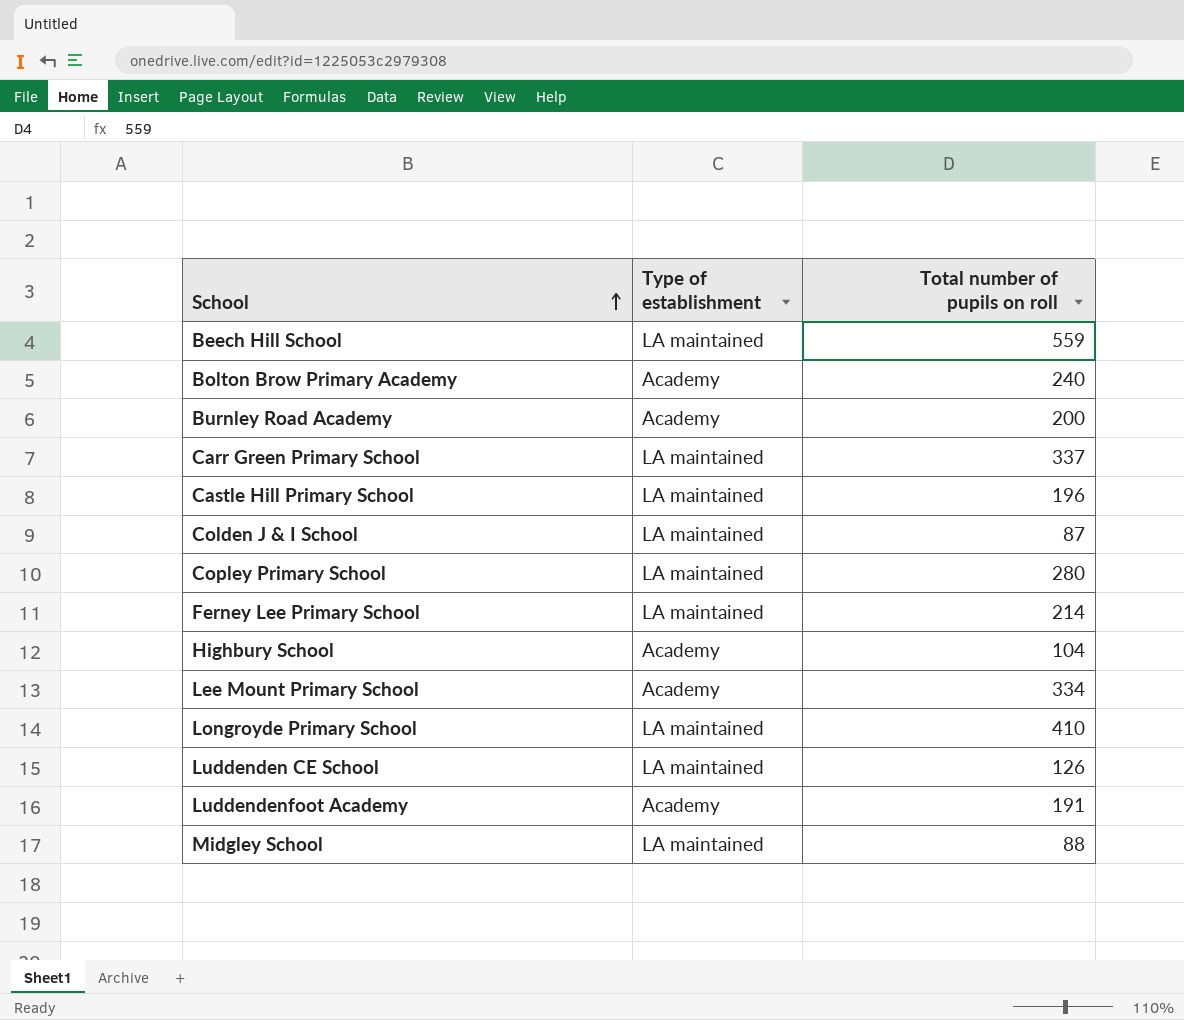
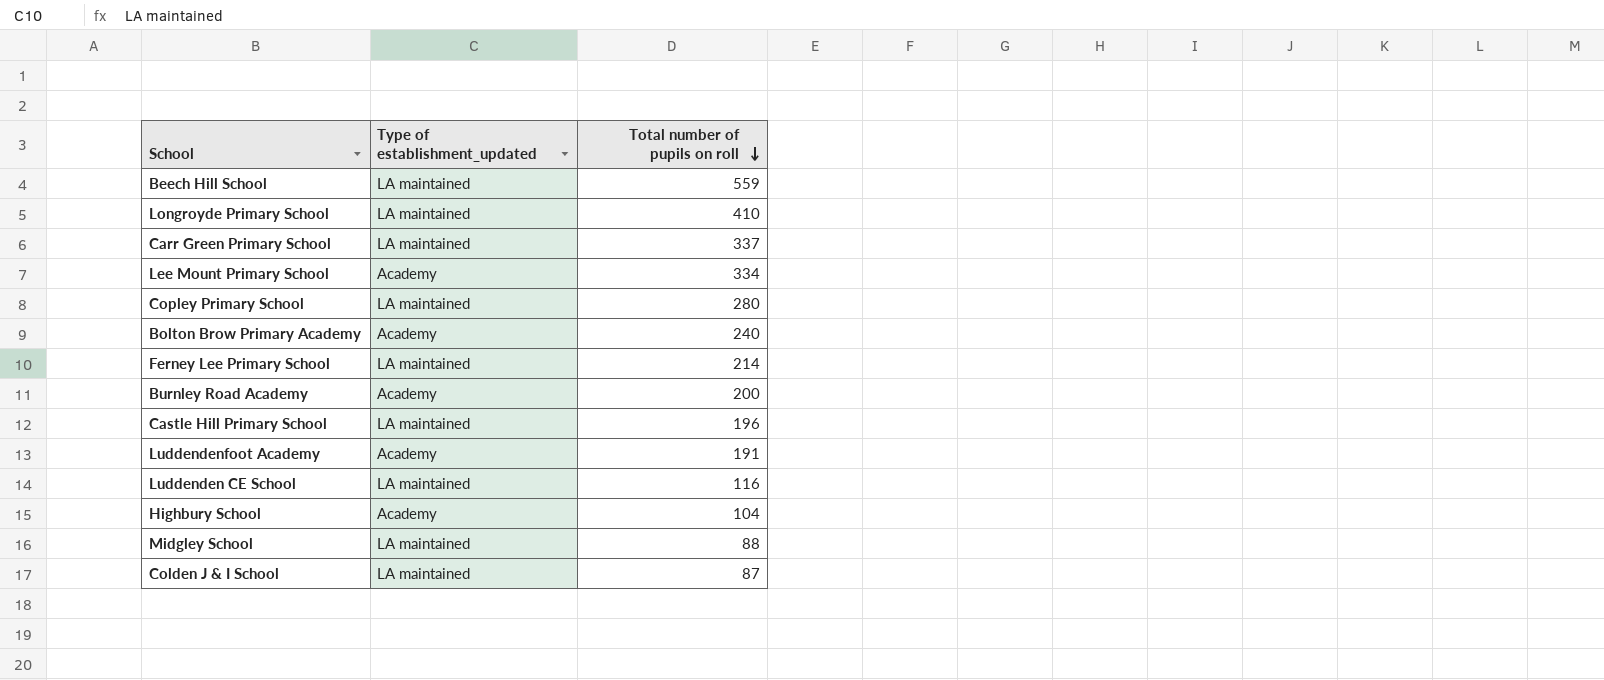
row order: School ascending -> Total number of pupils on roll descending
column name: Type of establishment -> Type of establishment_updated
Luddenden CE School | Total number of pupils on roll: 126 -> 116

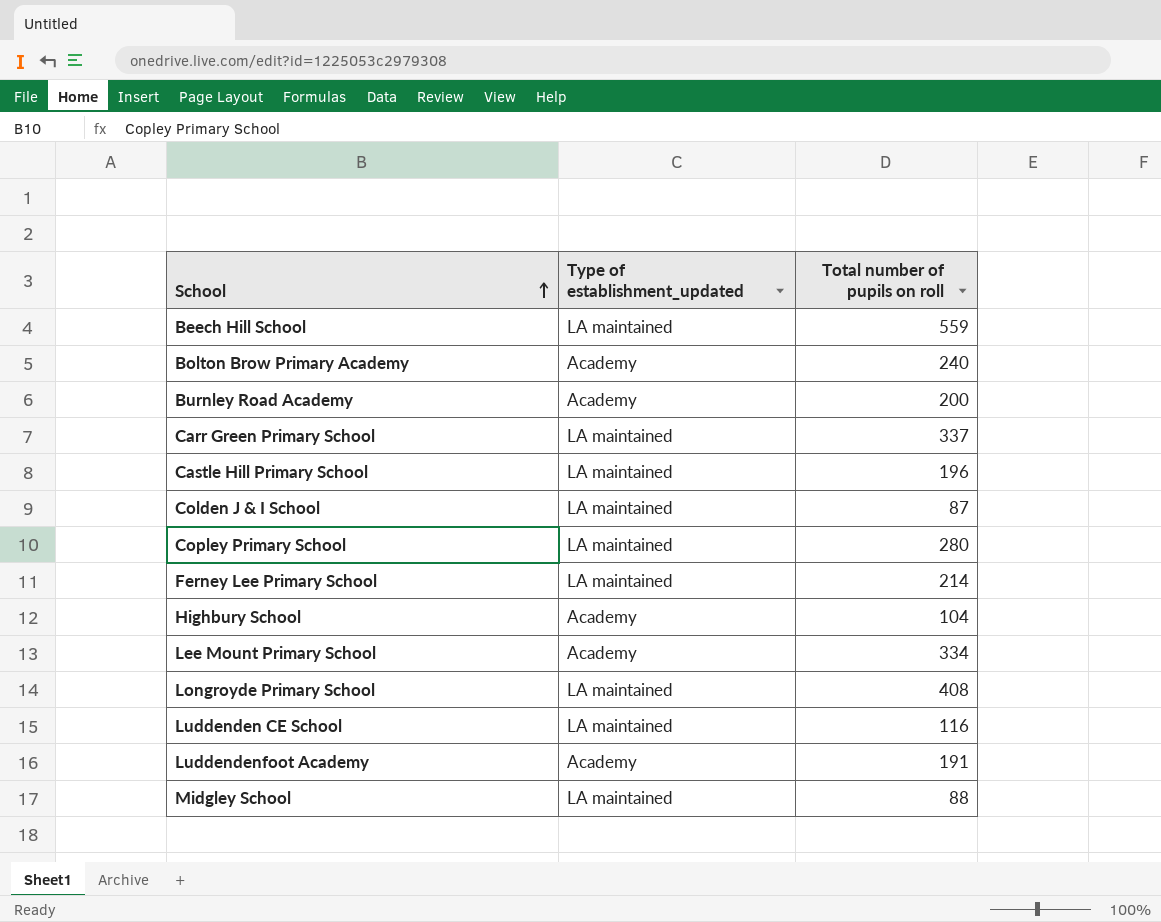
row order: Total number of pupils on roll descending -> School ascending
Longroyde Primary School | Total number of pupils on roll: 410 -> 408

